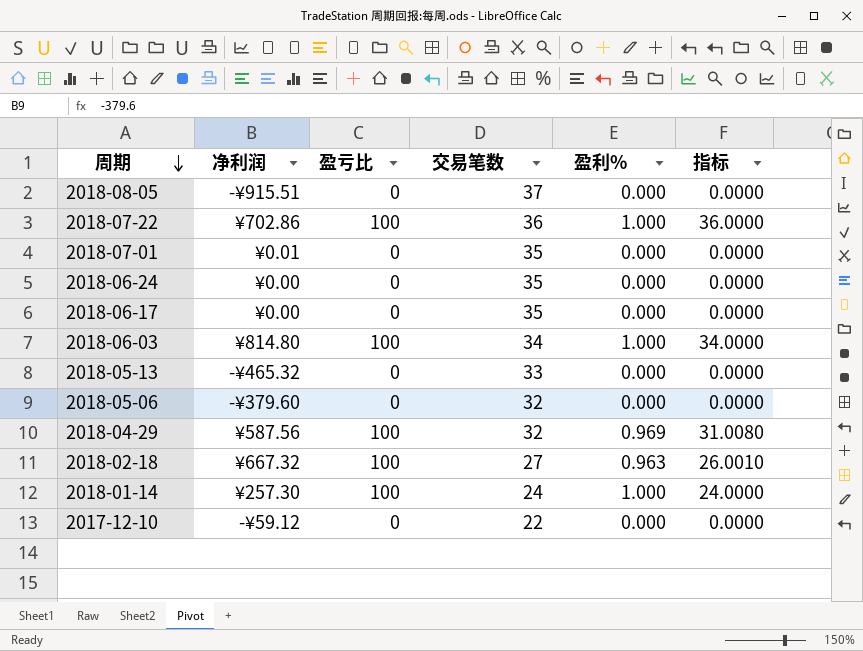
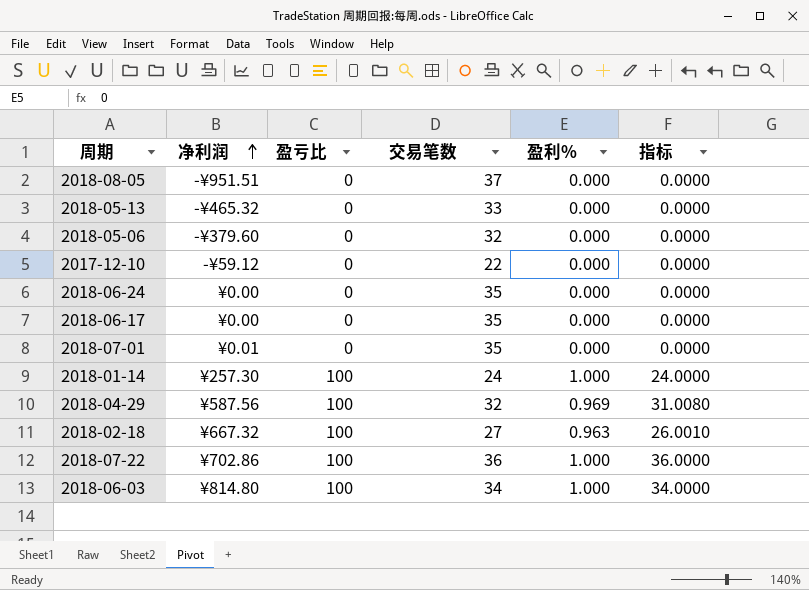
row order: 周期 descending -> 净利润 ascending
2018-08-05 | 净利润: -¥915.51 -> -¥951.51

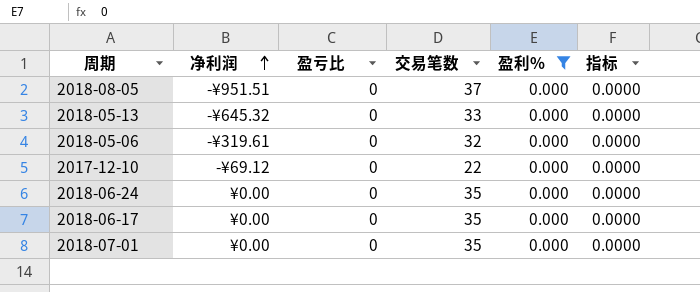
filter: none -> 盈利% = 0.000
2018-05-13 | 净利润: -¥465.32 -> -¥645.32
2018-05-06 | 净利润: -¥379.60 -> -¥319.61
2017-12-10 | 净利润: -¥59.12 -> -¥69.12
2018-07-01 | 净利润: ¥0.01 -> ¥0.00

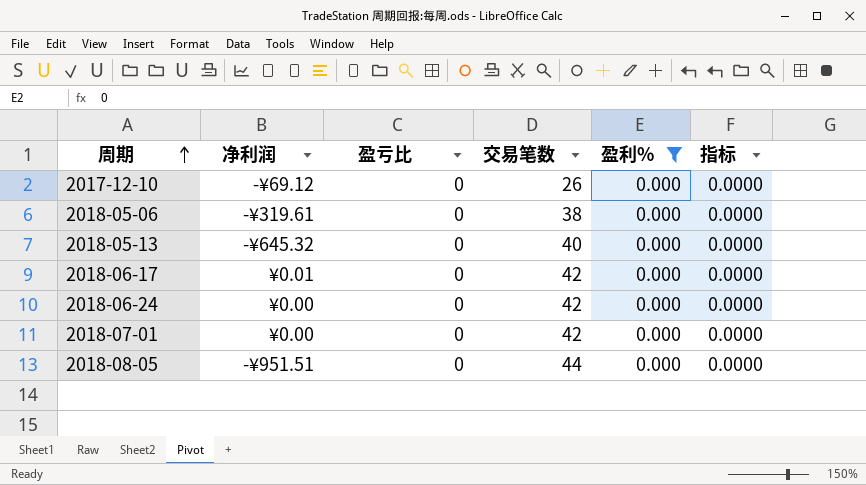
row order: 净利润 ascending -> 周期 ascending
2017-12-10 | 交易笔数: 22 -> 26
2018-05-06 | 交易笔数: 32 -> 38
2018-05-13 | 交易笔数: 33 -> 40
2018-06-17 | 净利润: ¥0.00 -> ¥0.01
2018-06-17 | 交易笔数: 35 -> 42
2018-06-24 | 交易笔数: 35 -> 42
2018-07-01 | 交易笔数: 35 -> 42
2018-08-05 | 交易笔数: 37 -> 44

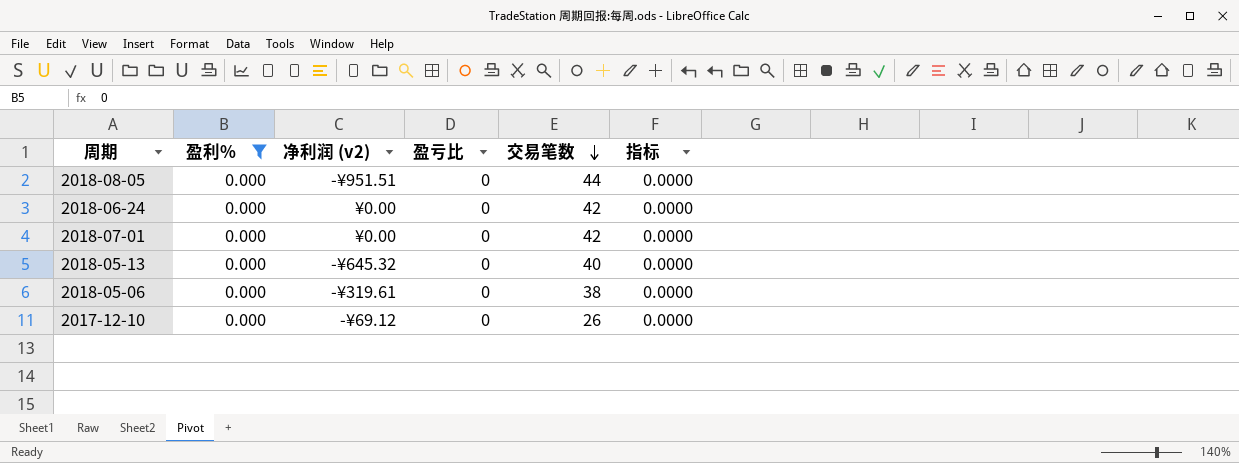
row order: 周期 ascending -> 交易笔数 descending
column 盈利% | position: 5 -> 2
column name: 净利润 -> 净利润 (v2)
row 2018-06-17: ¥0.01 | 0 | 42 | 0.000 | 0.0000 -> none

